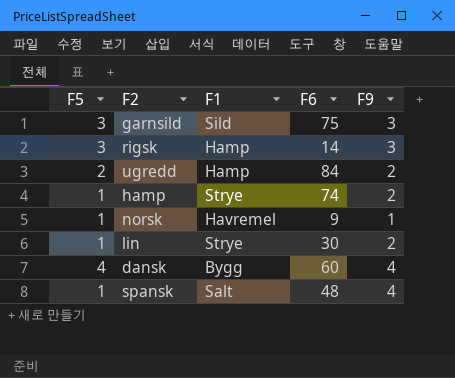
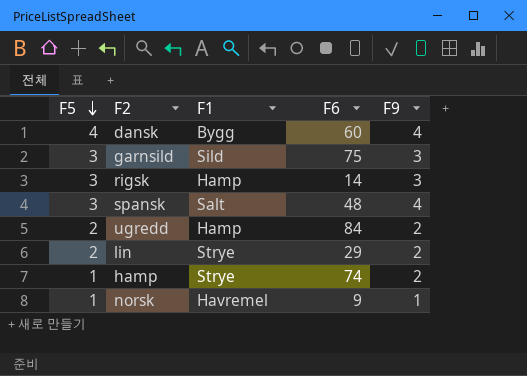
row order: none -> F5 descending
spansk | F5: 1 -> 3
lin | F5: 1 -> 2
lin | F6: 30 -> 29

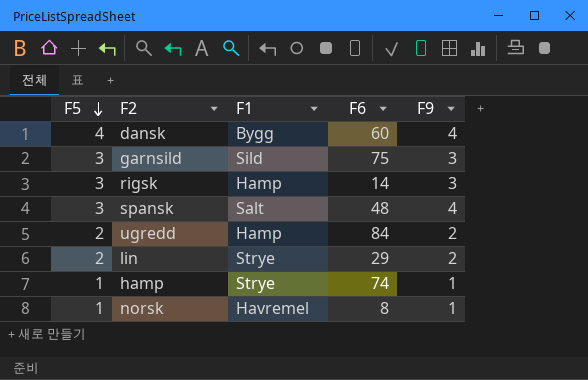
hamp | F9: 2 -> 1
norsk | F6: 9 -> 8

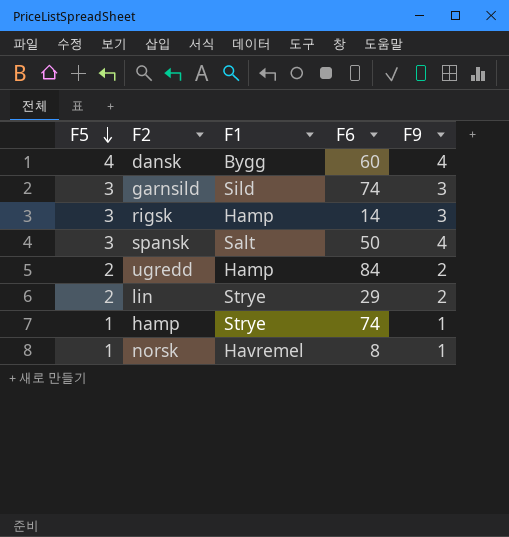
garnsild | F6: 75 -> 74
spansk | F6: 48 -> 50

